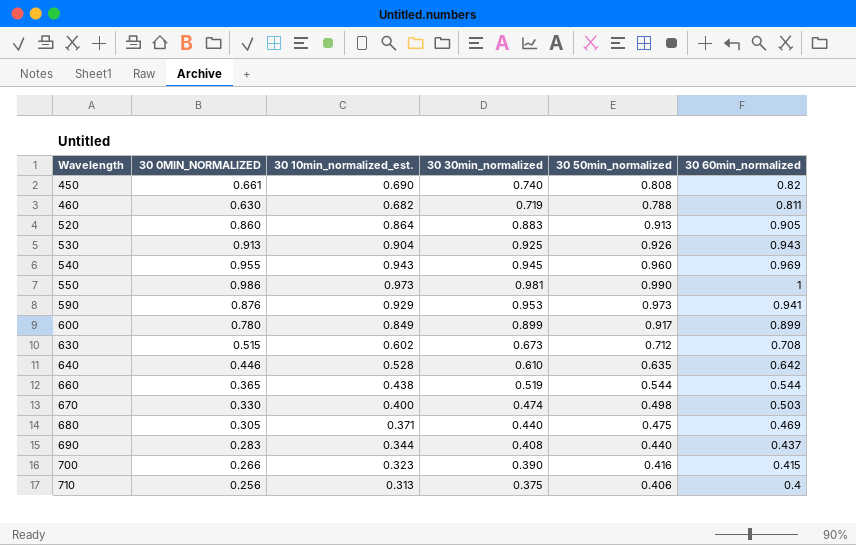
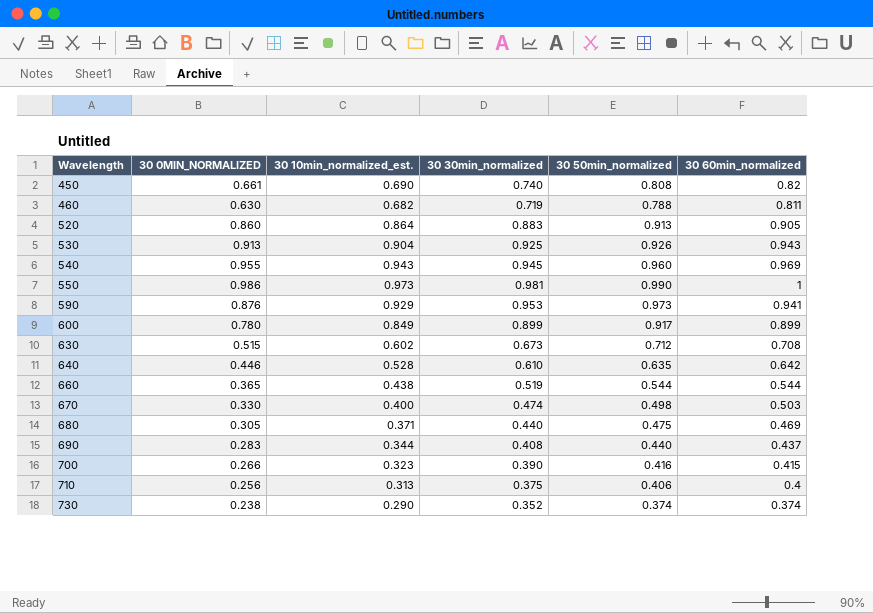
row 730: none -> 0.238 | 0.290 | 0.352 | 0.374 | 0.374

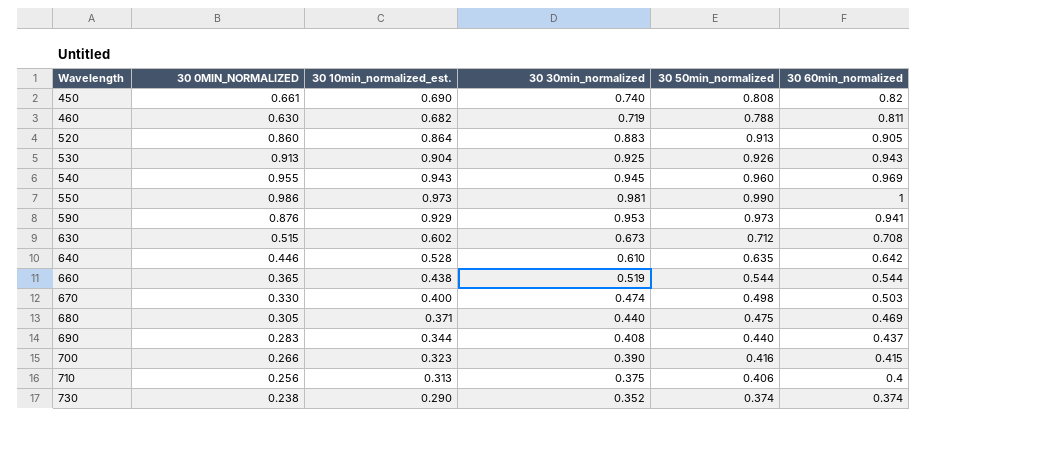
row 600: 0.780 | 0.849 | 0.899 | 0.917 | 0.899 -> none

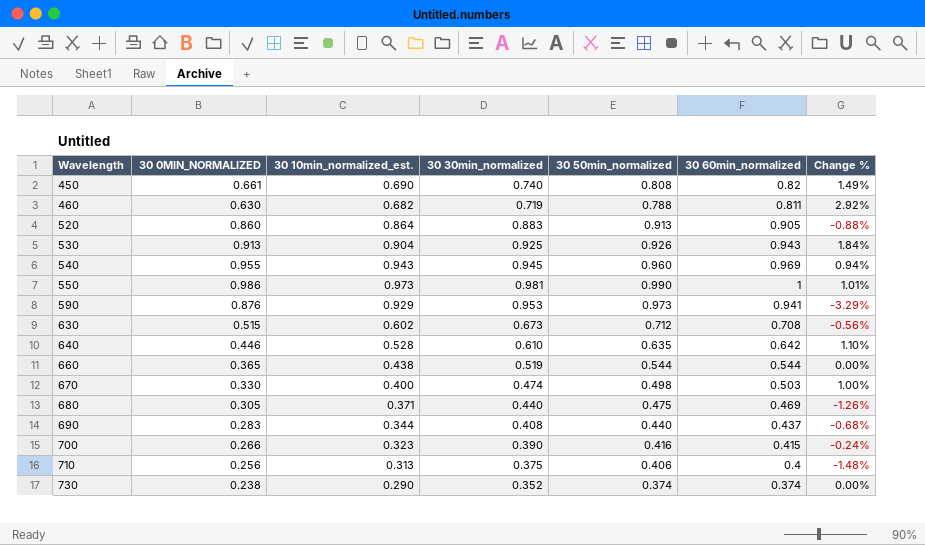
column Change % | formula: none -> ([30 60min_normalized] - [30 50min_normalized]) / [30 50min_normalized]

